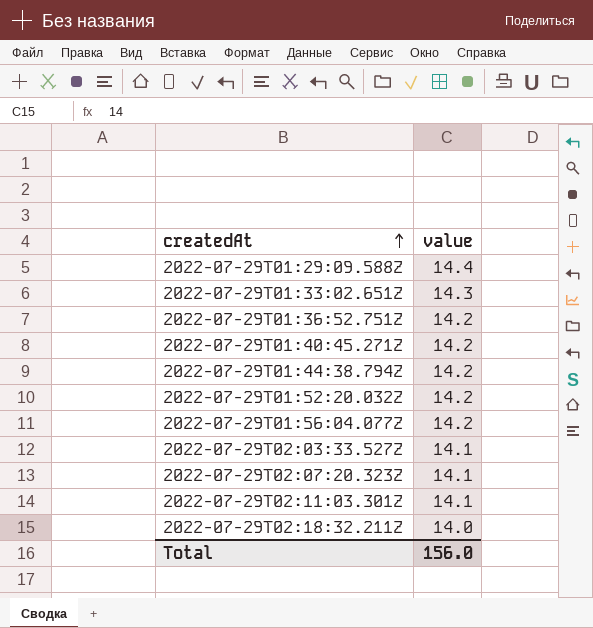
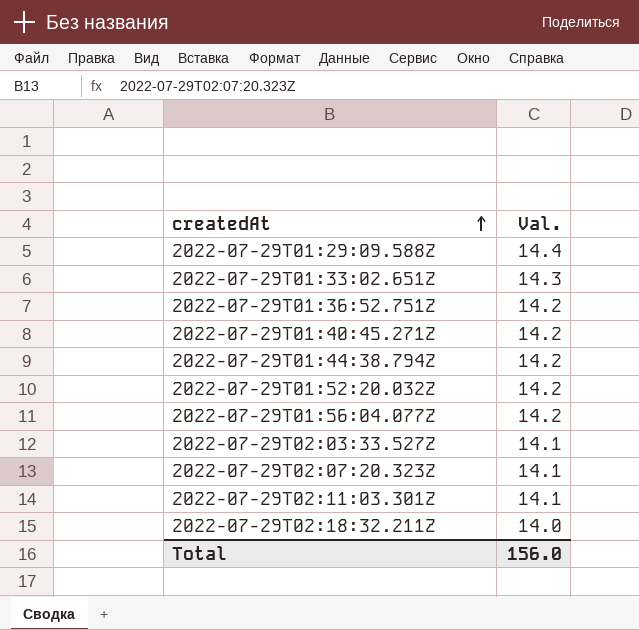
column name: value -> Val.

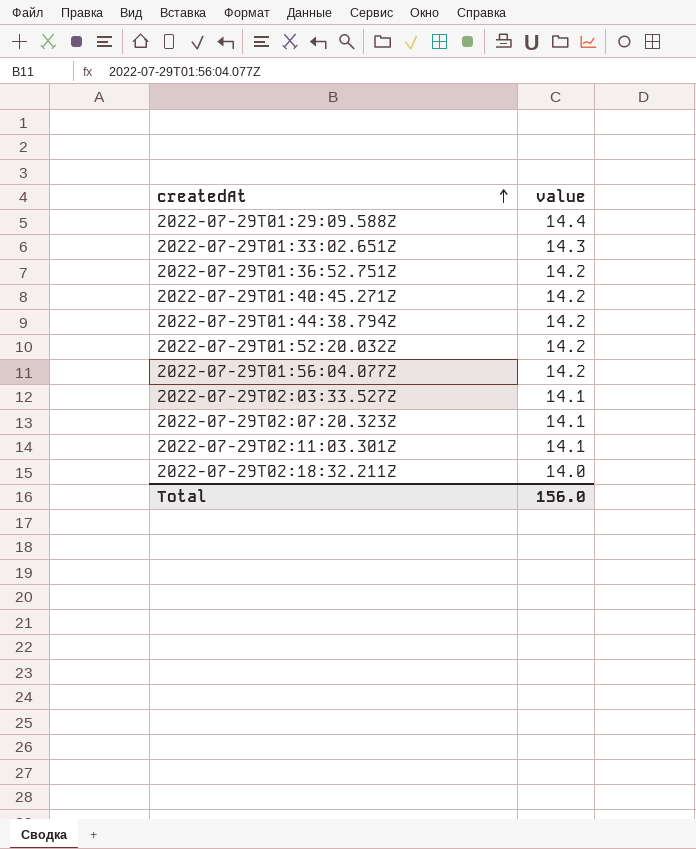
column name: Val. -> value

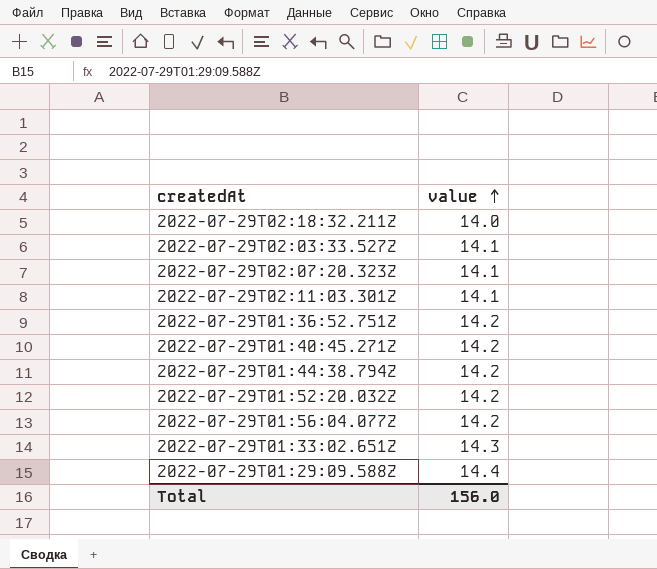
row order: createdAt ascending -> value ascending

